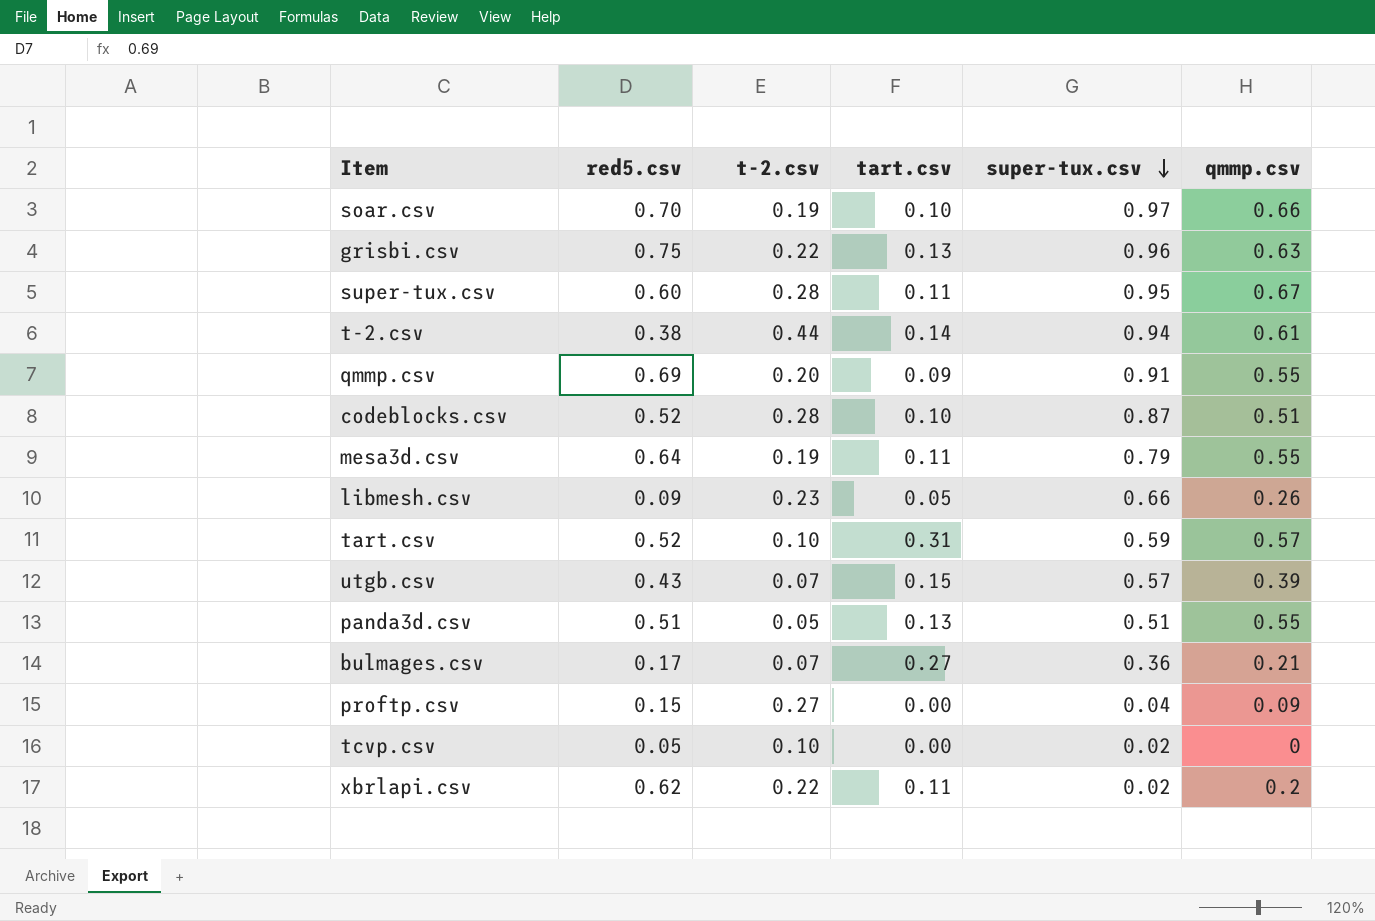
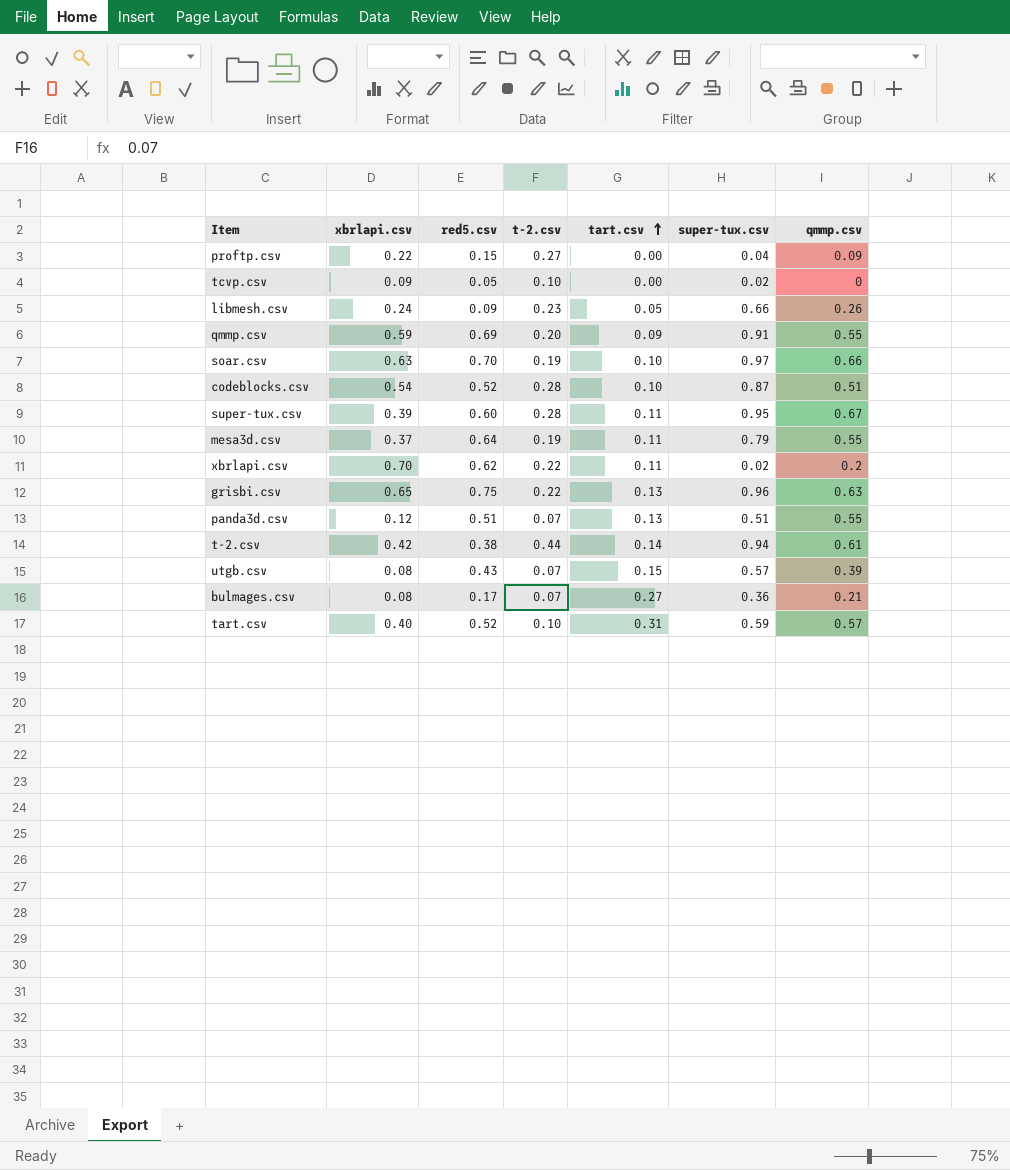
row order: super-tux.csv descending -> tart.csv ascending
column xbrlapi.csv | position: none -> 2
panda3d.csv | t-2.csv: 0.05 -> 0.07

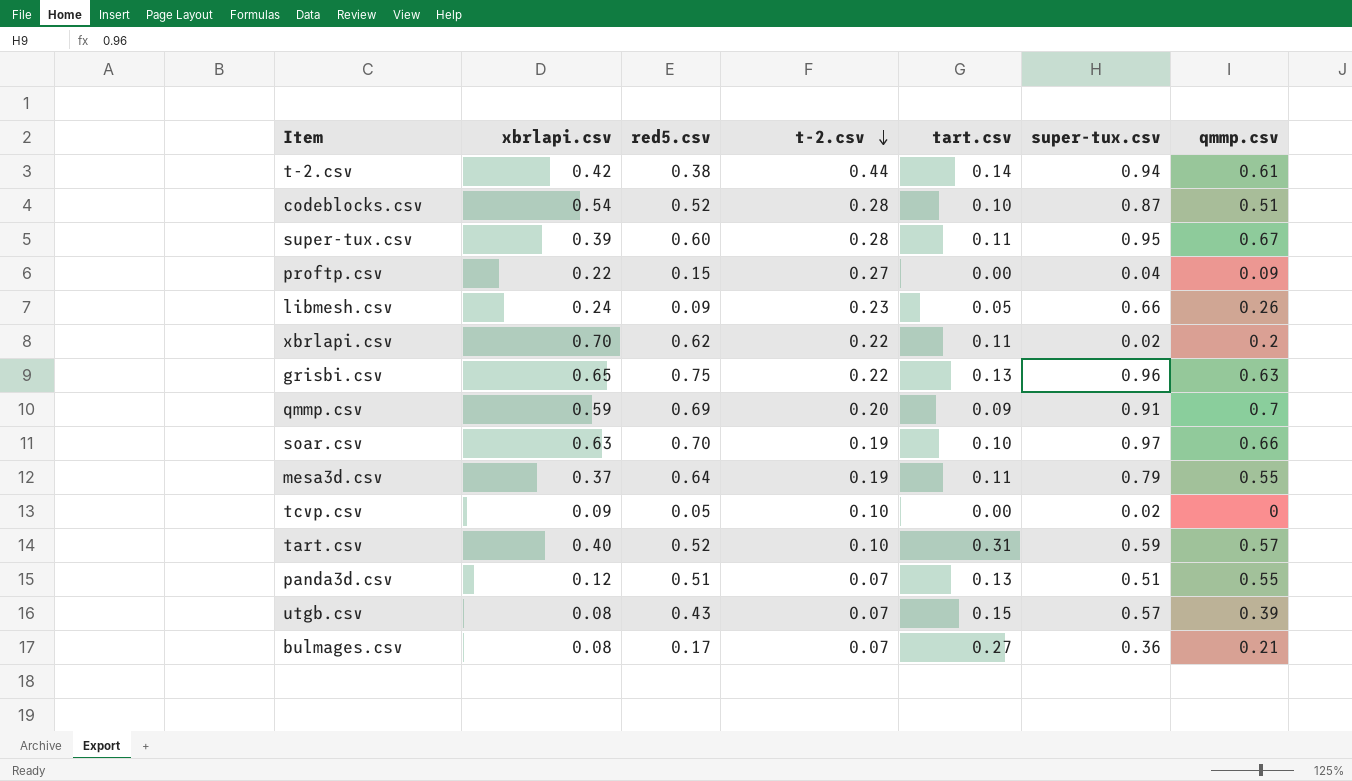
row order: tart.csv ascending -> t-2.csv descending
qmmp.csv | qmmp.csv: 0.55 -> 0.7

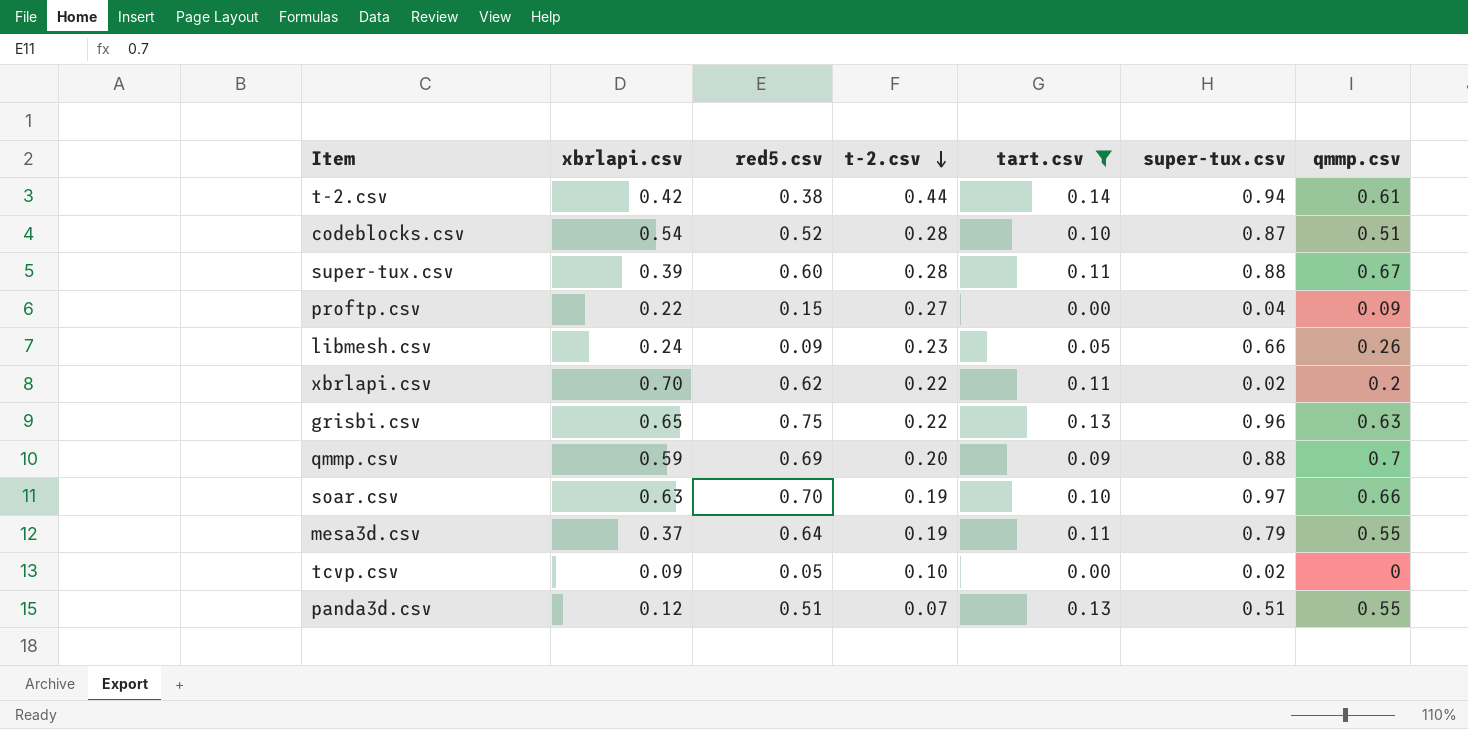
filter: none -> tart.csv <= 0.14
super-tux.csv | super-tux.csv: 0.95 -> 0.88
qmmp.csv | super-tux.csv: 0.91 -> 0.88

